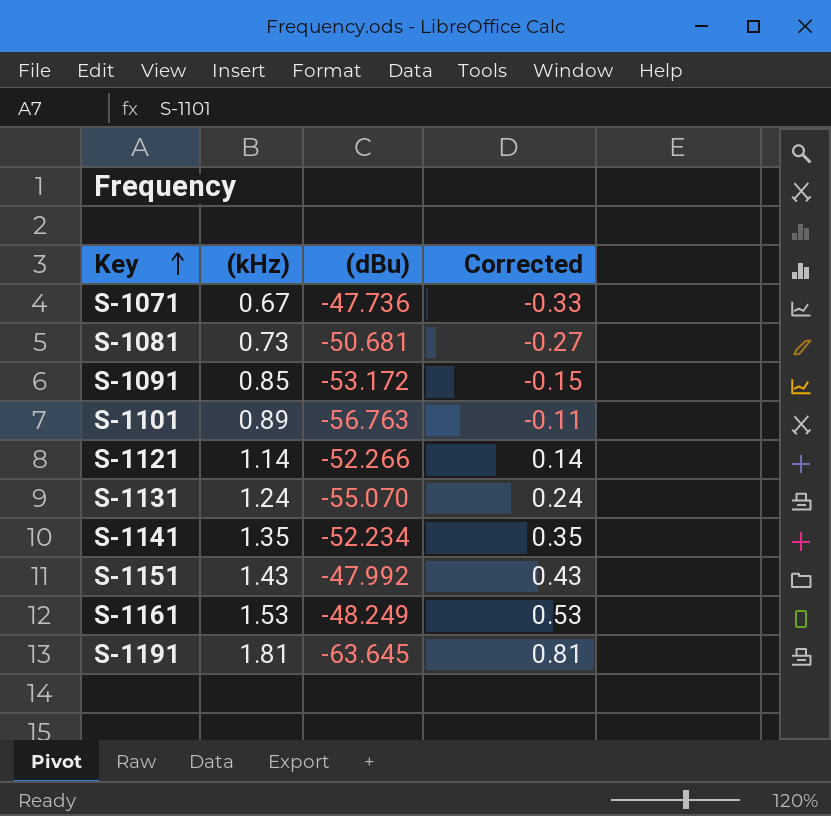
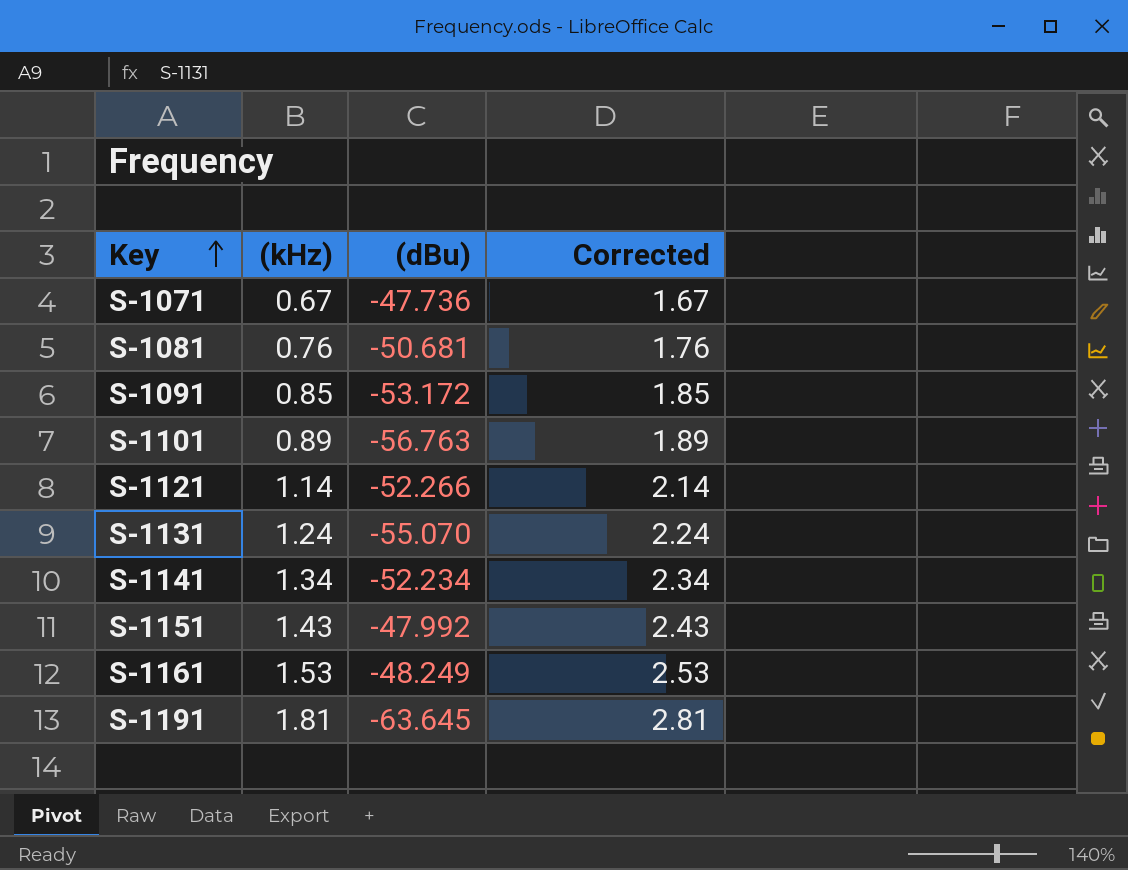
column Corrected | formula: [(kHz)] - 1 -> [(kHz)] + 1
S-1081 | (kHz): 0.73 -> 0.76
S-1141 | (kHz): 1.35 -> 1.34

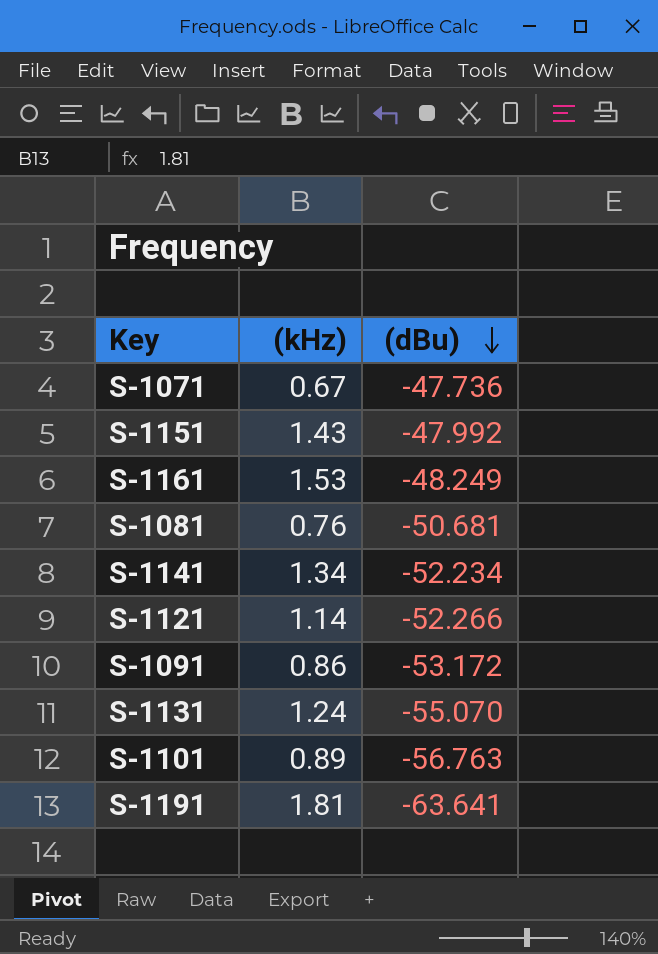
row order: Key ascending -> (dBu) descending
column Corrected | formula: [(kHz)] + 1 -> none
S-1091 | (kHz): 0.85 -> 0.86
S-1191 | (dBu): -63.645 -> -63.641

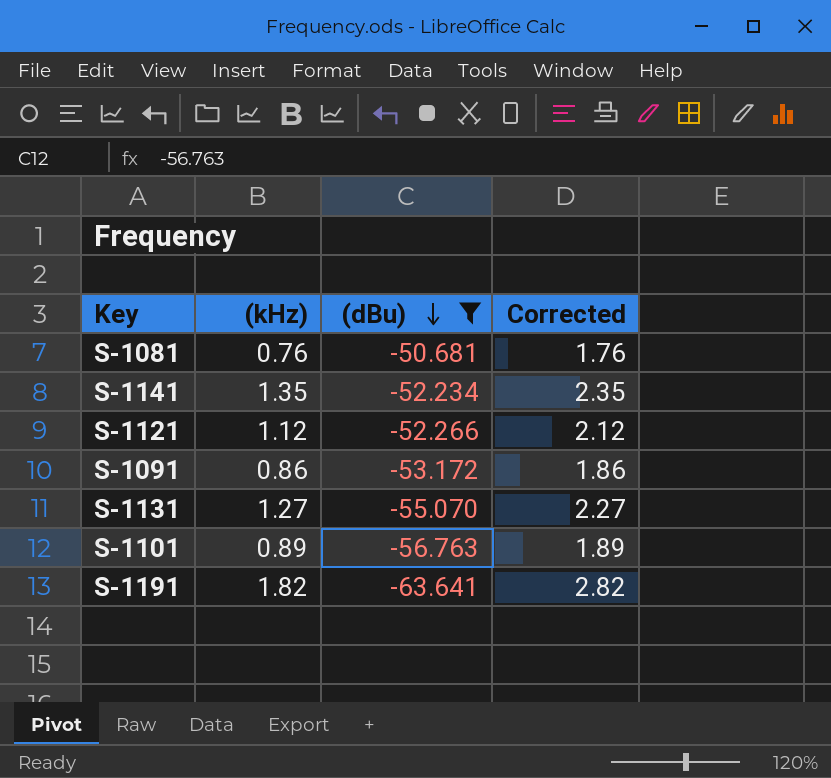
filter: none -> (dBu) <= -50.681
column Corrected | formula: none -> [(kHz)] + 1
S-1141 | (kHz): 1.34 -> 1.35
S-1121 | (kHz): 1.14 -> 1.12
S-1131 | (kHz): 1.24 -> 1.27
S-1191 | (kHz): 1.81 -> 1.82

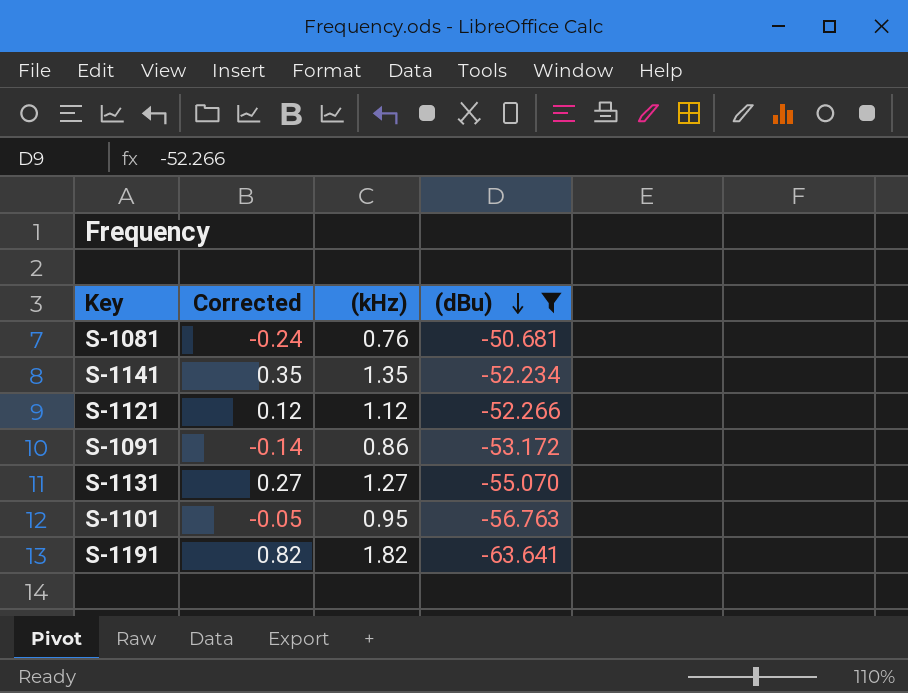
column Corrected | formula: [(kHz)] + 1 -> [(kHz)] - 1
column Corrected | position: 4 -> 2
S-1101 | (kHz): 0.89 -> 0.95

